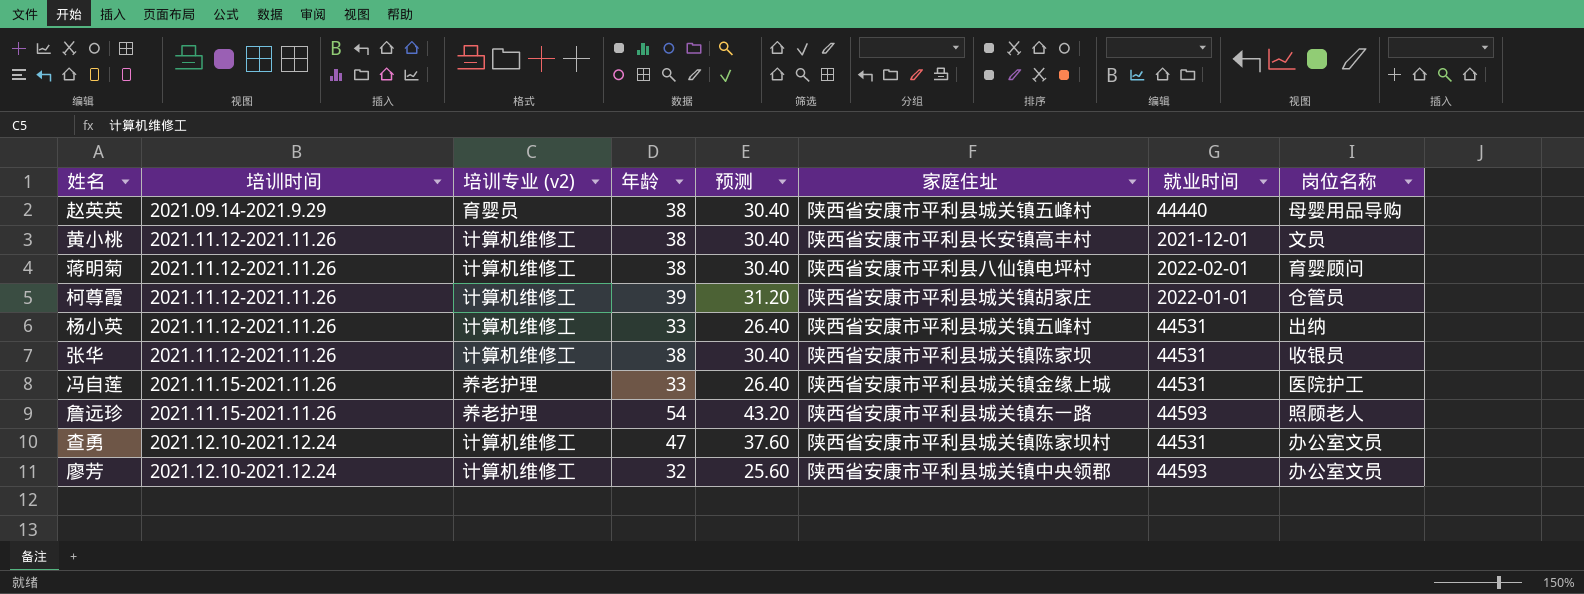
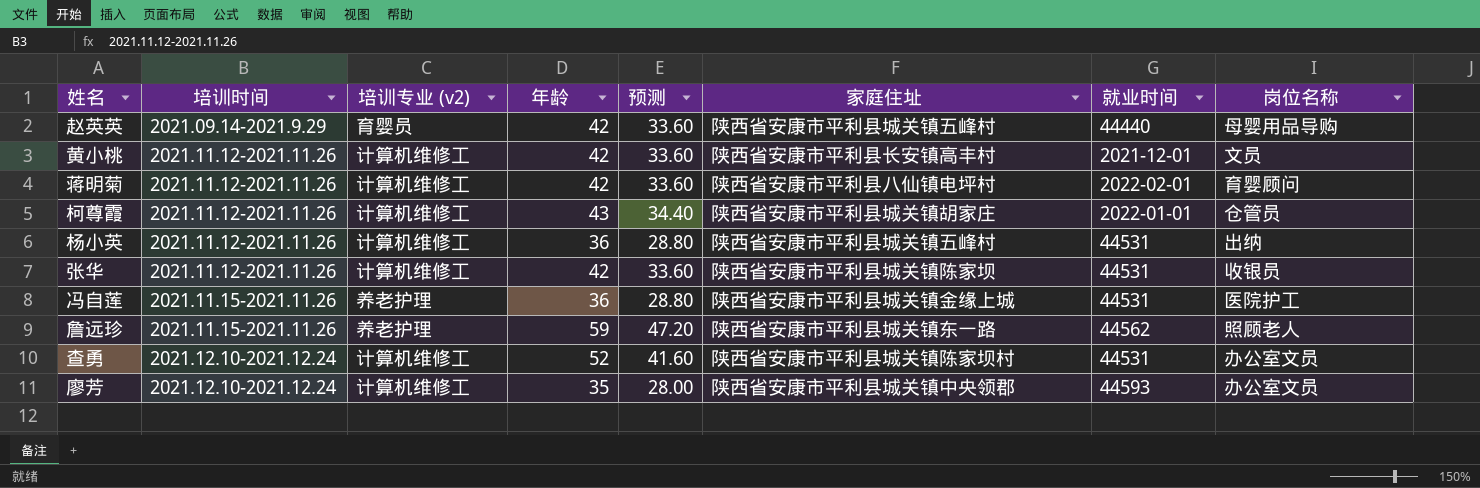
赵英英 | 年龄: 38 -> 42
赵英英 | 预测: 30.40 -> 33.60
黄小桃 | 年龄: 38 -> 42
黄小桃 | 预测: 30.40 -> 33.60
蒋明菊 | 年龄: 38 -> 42
蒋明菊 | 预测: 30.40 -> 33.60
柯尊霞 | 年龄: 39 -> 43
柯尊霞 | 预测: 31.20 -> 34.40
杨小英 | 年龄: 33 -> 36
杨小英 | 预测: 26.40 -> 28.80
张华 | 年龄: 38 -> 42
张华 | 预测: 30.40 -> 33.60
冯自莲 | 年龄: 33 -> 36
冯自莲 | 预测: 26.40 -> 28.80
詹远珍 | 年龄: 54 -> 59
詹远珍 | 预测: 43.20 -> 47.20
詹远珍 | 就业时间: 44593 -> 44562
查勇 | 年龄: 47 -> 52
查勇 | 预测: 37.60 -> 41.60
廖芳 | 年龄: 32 -> 35
廖芳 | 预测: 25.60 -> 28.00

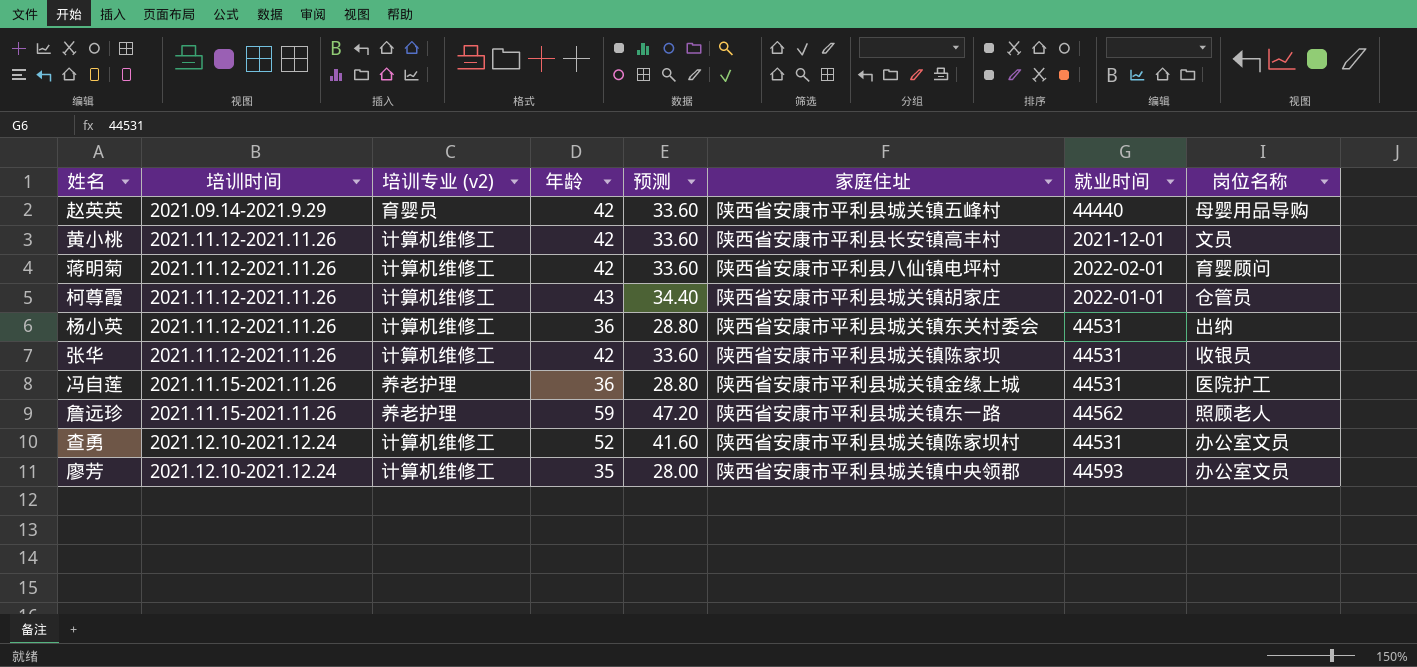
杨小英 | 家庭住址: 陕西省安康市平利县城关镇五峰村 -> 陕西省安康市平利县城关镇东关村委会

